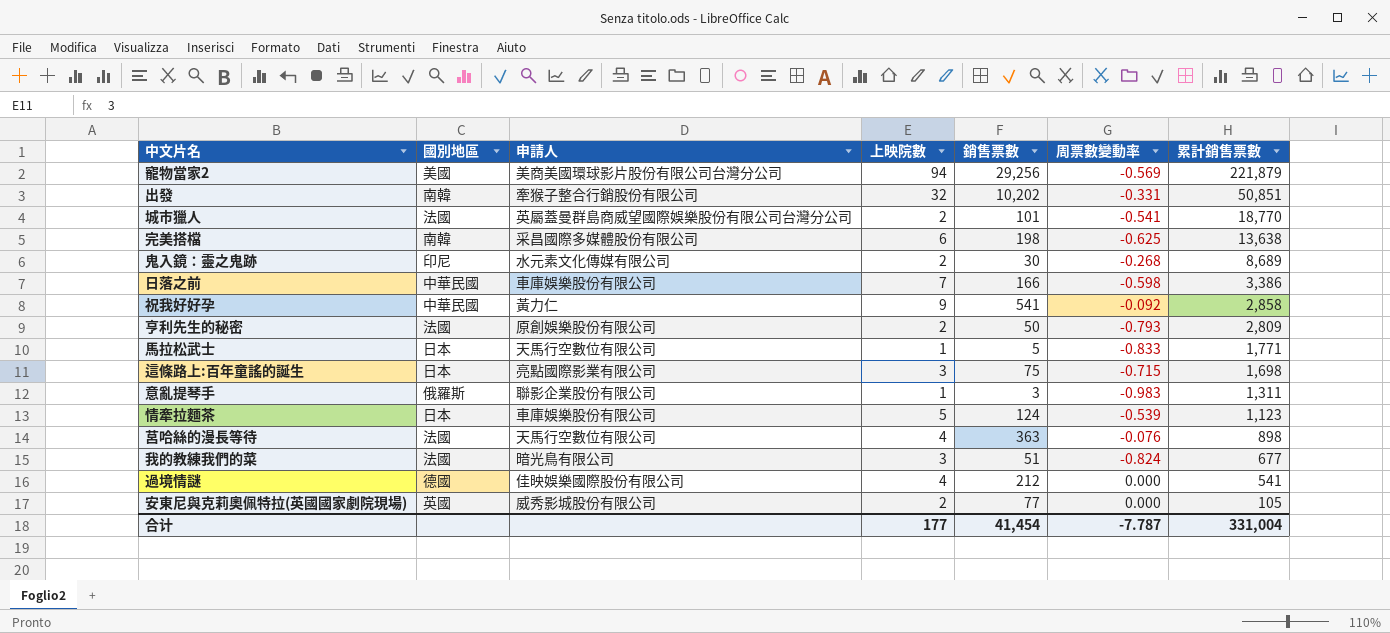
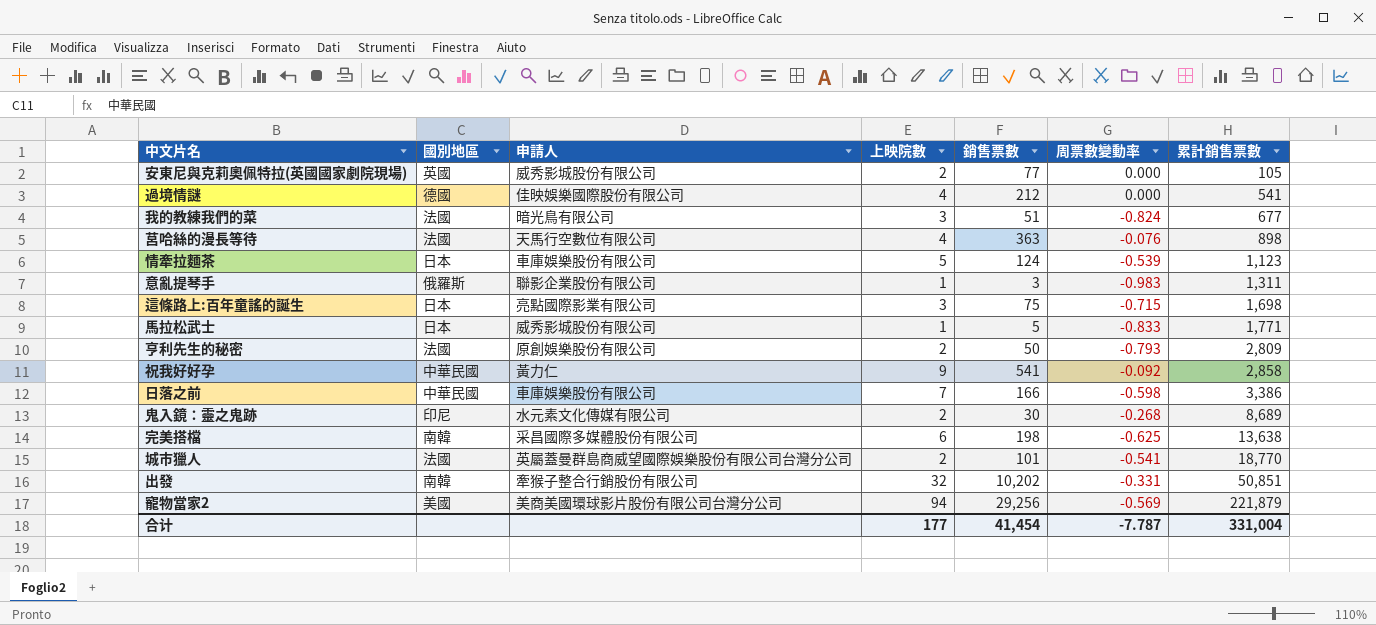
row order: 累計銷售票數 descending -> 累計銷售票數 ascending
馬拉松武士 | 申請人: 天馬行空數位有限公司 -> 威秀影城股份有限公司

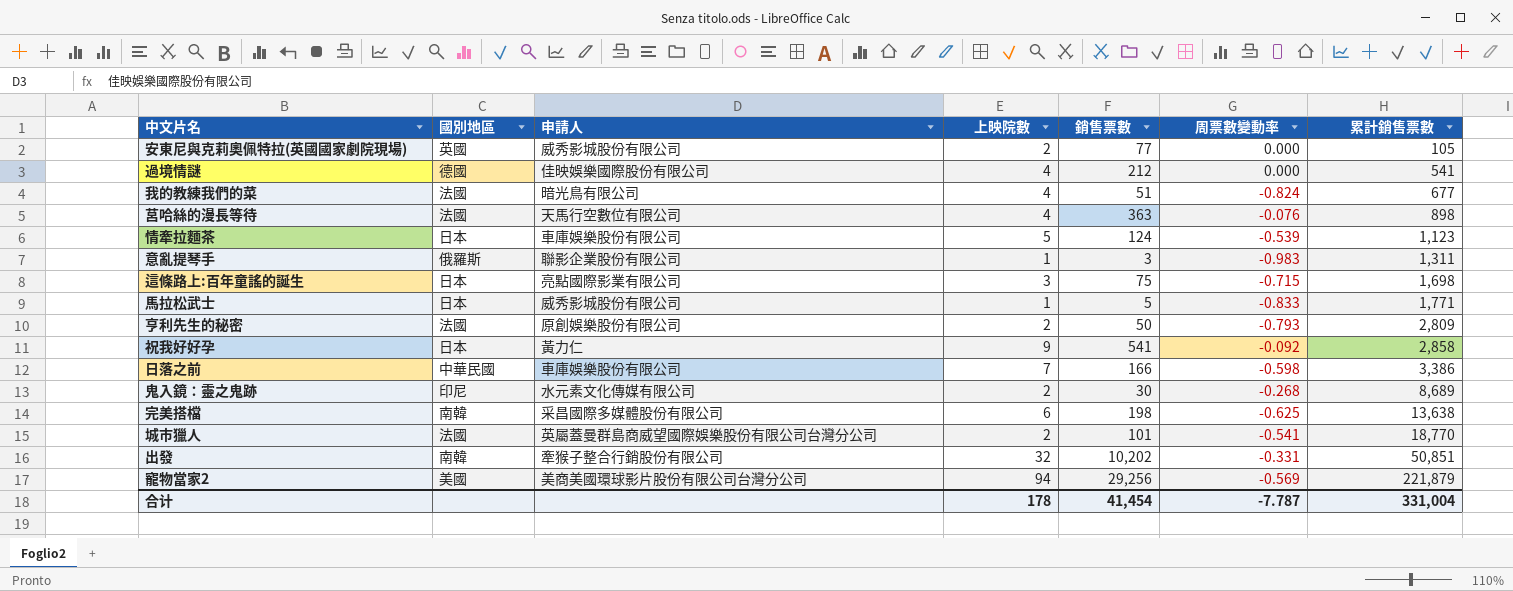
我的教練我們的菜 | 上映院數: 3 -> 4
祝我好好孕 | 國別地區: 中華民國 -> 日本
合计 | 上映院數: 177 -> 178

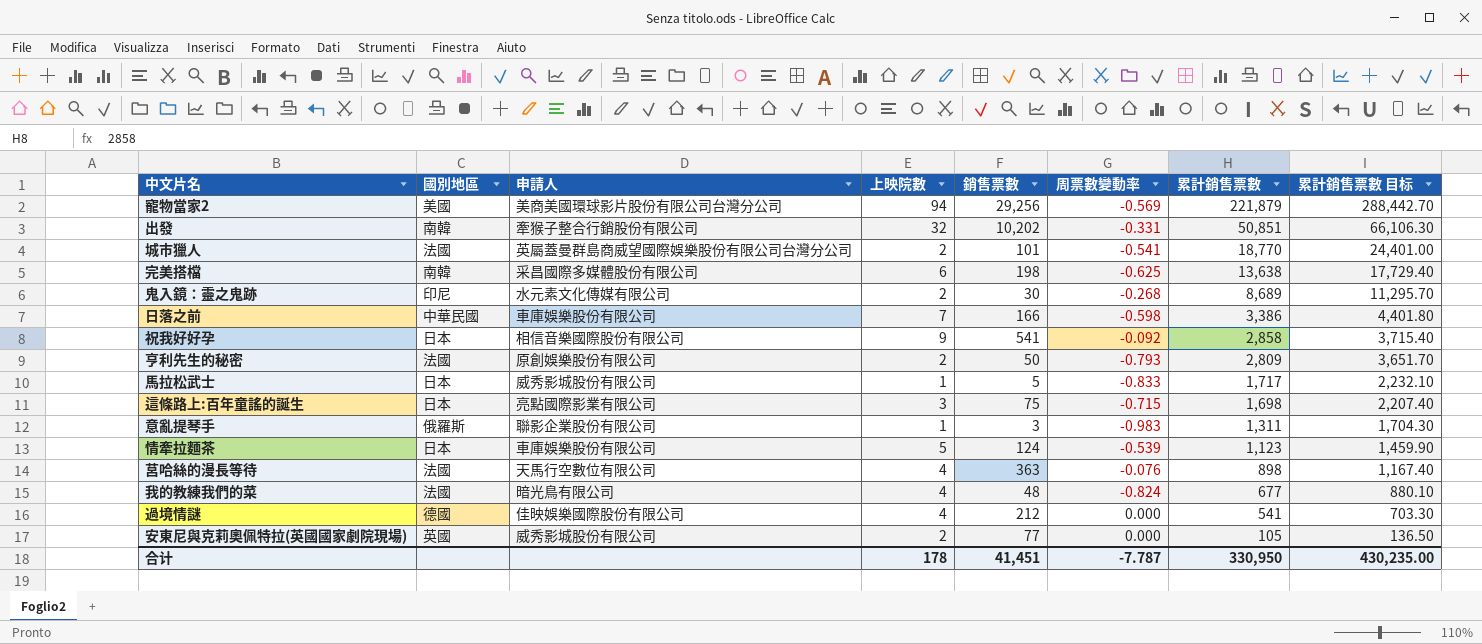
row order: 累計銷售票數 ascending -> 累計銷售票數 descending
column 累計銷售票數 目标 | formula: none -> [累計銷售票數] * 1.3
祝我好好孕 | 申請人: 黃力仁 -> 相信音樂國際股份有限公司
馬拉松武士 | 累計銷售票數: 1,771 -> 1,717
我的教練我們的菜 | 銷售票數: 51 -> 48
合计 | 銷售票數: 41,454 -> 41,451
合计 | 累計銷售票數: 331,004 -> 330,950

